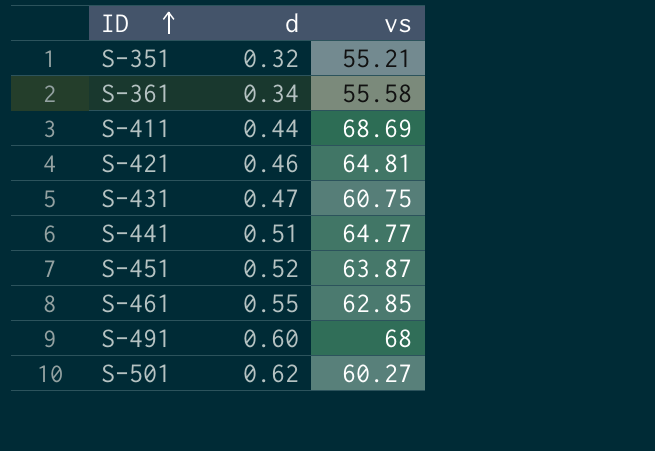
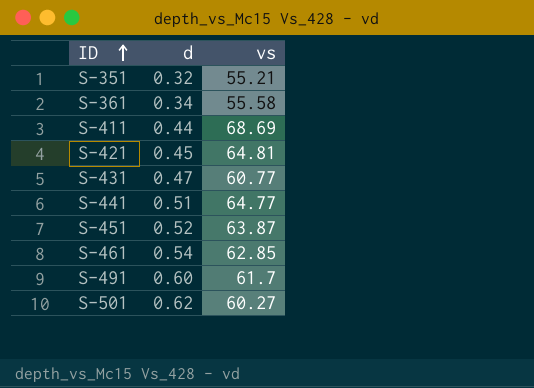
S-421 | d: 0.46 -> 0.45
S-431 | vs: 60.75 -> 60.77
S-461 | d: 0.55 -> 0.54
S-491 | vs: 68 -> 61.7

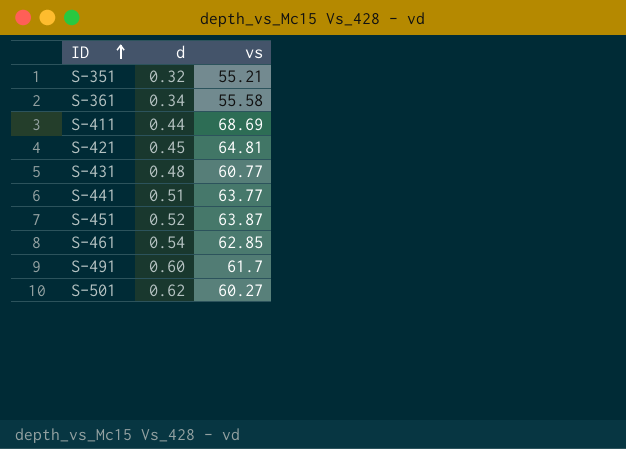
S-431 | d: 0.47 -> 0.48
S-441 | vs: 64.77 -> 63.77

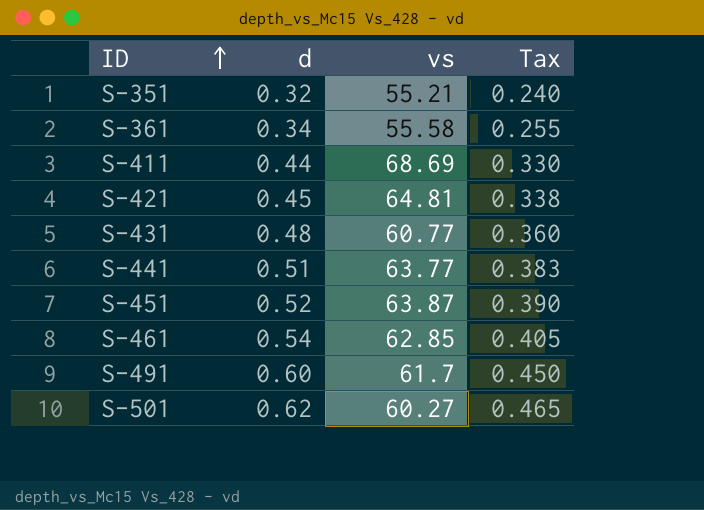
column Tax | formula: none -> [d] * 0.75

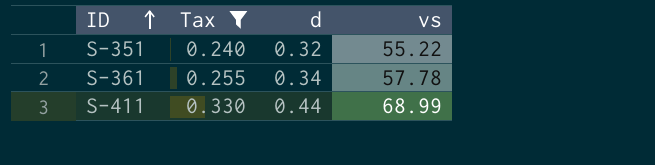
filter: none -> Tax <= 0.330
column Tax | position: 4 -> 2
S-351 | vs: 55.21 -> 55.22
S-361 | vs: 55.58 -> 57.78
S-411 | vs: 68.69 -> 68.99

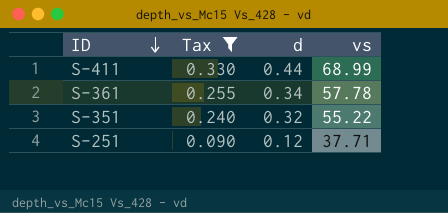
row order: ID ascending -> ID descending
row S-251: none -> 0.090 | 0.12 | 37.71

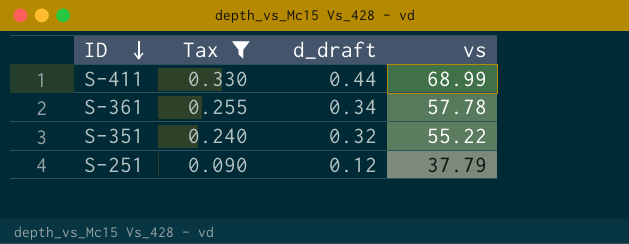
column name: d -> d_draft
S-251 | vs: 37.71 -> 37.79

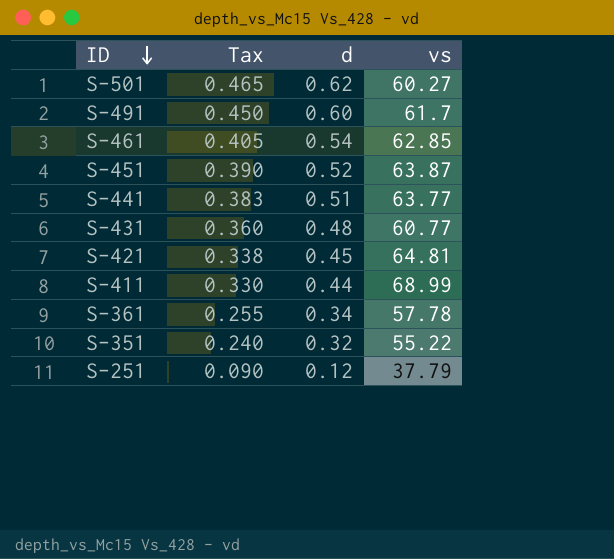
filter: Tax <= 0.330 -> none
column name: d_draft -> d

